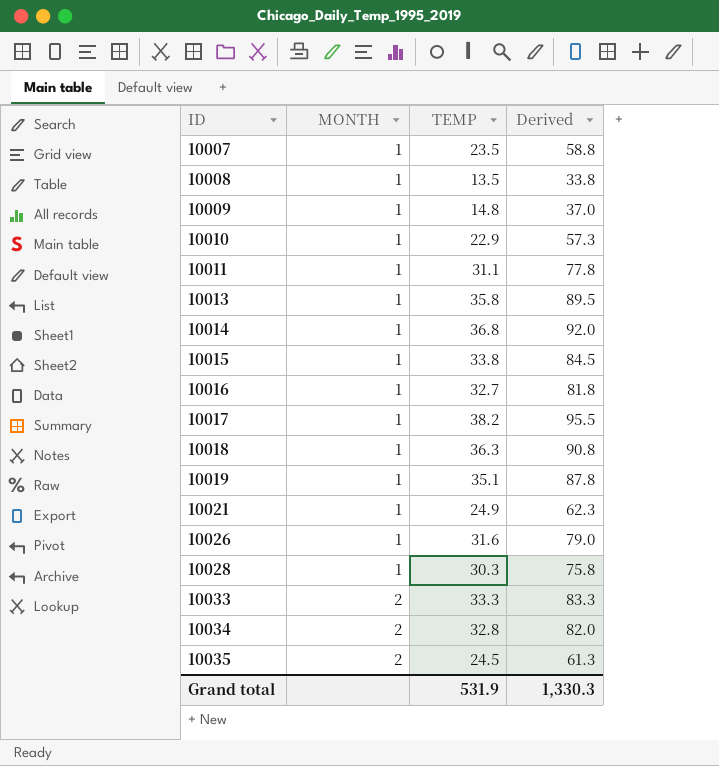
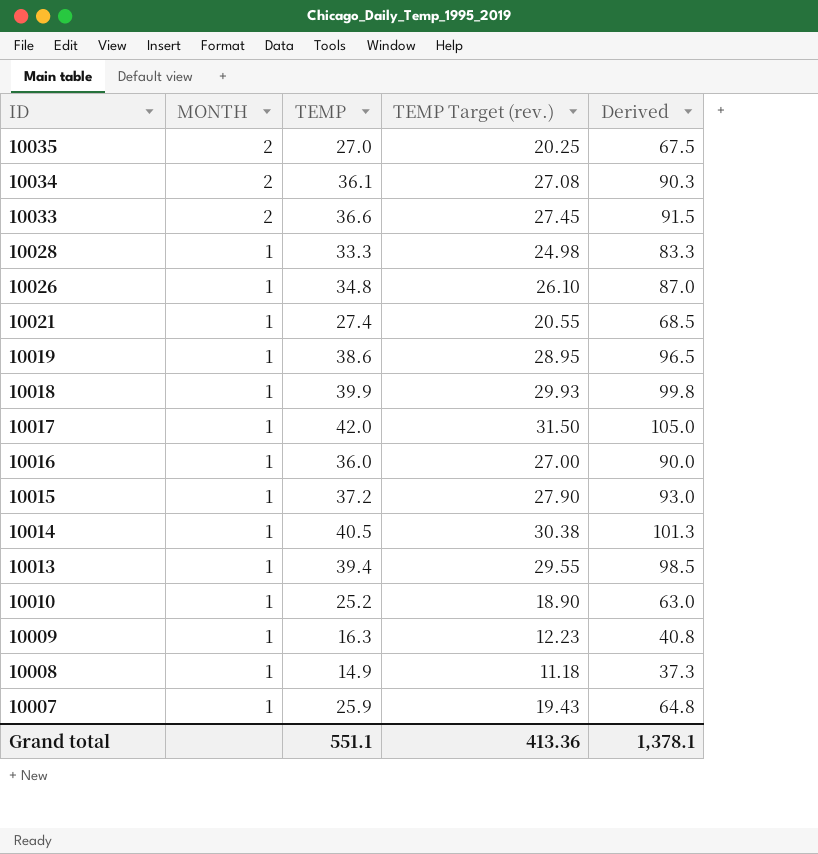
row order: ID ascending -> ID descending
column TEMP Target (rev.) | formula: none -> [TEMP] * 0.75
row 10011: 1 | 31.1 | 77.8 -> none
10035 | TEMP: 24.5 -> 27.0
10035 | Derived: 61.3 -> 67.5
10034 | TEMP: 32.8 -> 36.1
10034 | Derived: 82.0 -> 90.3
10033 | TEMP: 33.3 -> 36.6
10033 | Derived: 83.3 -> 91.5
10028 | TEMP: 30.3 -> 33.3
10028 | Derived: 75.8 -> 83.3
10026 | TEMP: 31.6 -> 34.8
10026 | Derived: 79.0 -> 87.0
10021 | TEMP: 24.9 -> 27.4
10021 | Derived: 62.3 -> 68.5
10019 | TEMP: 35.1 -> 38.6
10019 | Derived: 87.8 -> 96.5
10018 | TEMP: 36.3 -> 39.9
10018 | Derived: 90.8 -> 99.8
10017 | TEMP: 38.2 -> 42.0
10017 | Derived: 95.5 -> 105.0
10016 | TEMP: 32.7 -> 36.0
10016 | Derived: 81.8 -> 90.0
10015 | TEMP: 33.8 -> 37.2
10015 | Derived: 84.5 -> 93.0
10014 | TEMP: 36.8 -> 40.5
10014 | Derived: 92.0 -> 101.3
10013 | TEMP: 35.8 -> 39.4
10013 | Derived: 89.5 -> 98.5
10010 | TEMP: 22.9 -> 25.2
10010 | Derived: 57.3 -> 63.0
10009 | TEMP: 14.8 -> 16.3
10009 | Derived: 37.0 -> 40.8
10008 | TEMP: 13.5 -> 14.9
10008 | Derived: 33.8 -> 37.3
10007 | TEMP: 23.5 -> 25.9
10007 | Derived: 58.8 -> 64.8
Grand total | TEMP: 531.9 -> 551.1
Grand total | Derived: 1,330.3 -> 1,378.1

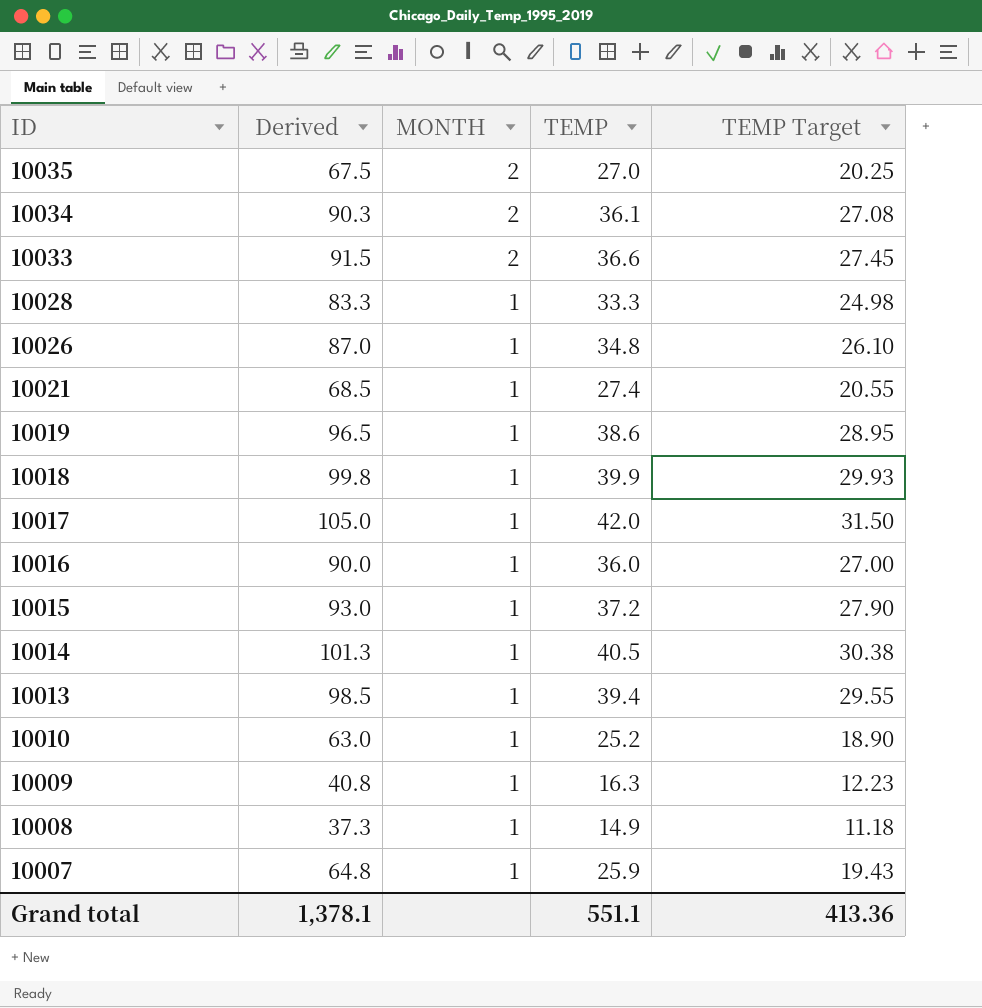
column Derived | position: 5 -> 2
column name: TEMP Target (rev.) -> TEMP Target

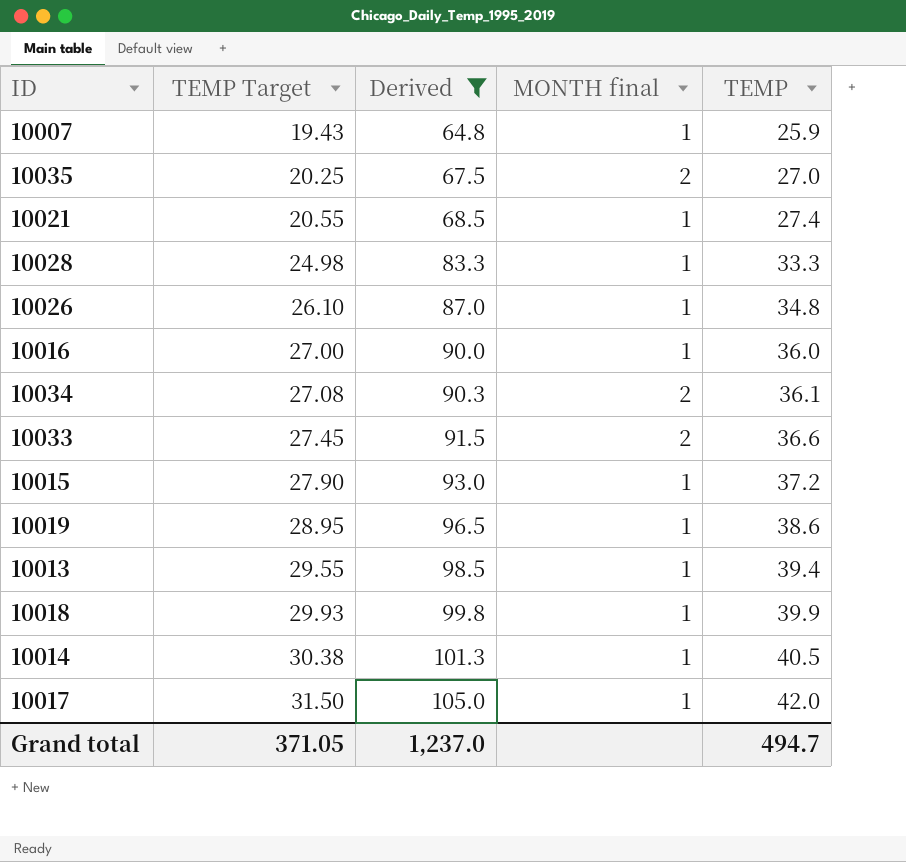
filter: none -> Derived >= 64.8
row order: ID descending -> TEMP Target ascending
column TEMP Target | position: 5 -> 2
column name: MONTH -> MONTH final
Grand total | TEMP Target: 413.36 -> 371.05
Grand total | Derived: 1,378.1 -> 1,237.0
Grand total | TEMP: 551.1 -> 494.7

